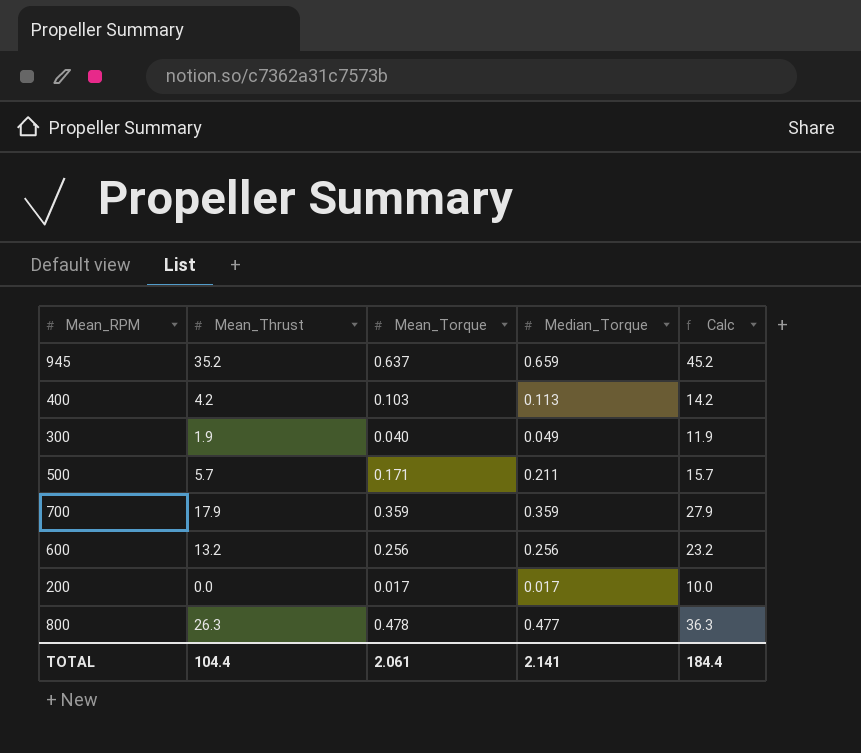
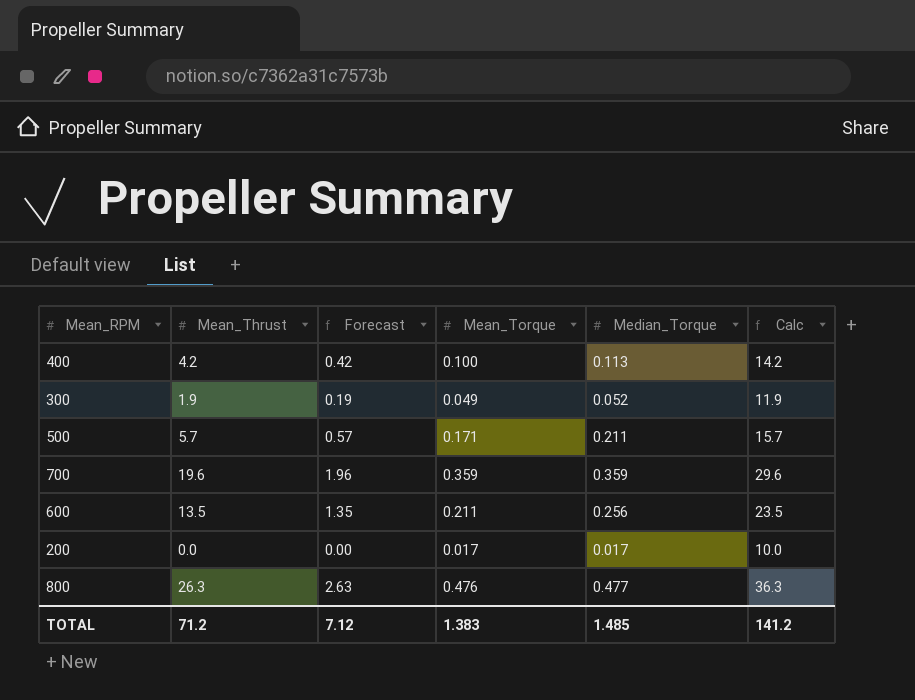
column Forecast | formula: none -> [Mean_Thrust] * 0.1
row 945: 35.2 | 0.637 | 0.659 | 45.2 -> none
400 | Mean_Torque: 0.103 -> 0.100
300 | Mean_Torque: 0.040 -> 0.049
300 | Median_Torque: 0.049 -> 0.052
700 | Mean_Thrust: 17.9 -> 19.6
700 | Calc: 27.9 -> 29.6
600 | Mean_Thrust: 13.2 -> 13.5
600 | Mean_Torque: 0.256 -> 0.211
600 | Calc: 23.2 -> 23.5
800 | Mean_Torque: 0.478 -> 0.476
TOTAL | Mean_Thrust: 104.4 -> 71.2
TOTAL | Mean_Torque: 2.061 -> 1.383
TOTAL | Median_Torque: 2.141 -> 1.485
TOTAL | Calc: 184.4 -> 141.2

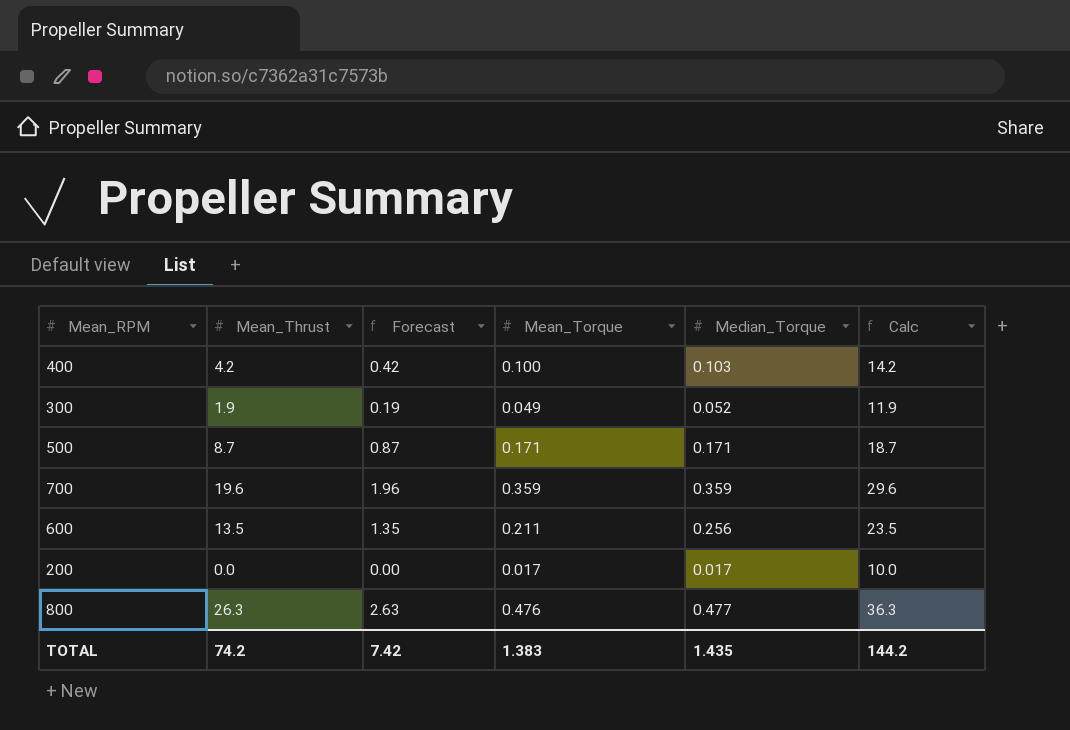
400 | Median_Torque: 0.113 -> 0.103
500 | Mean_Thrust: 5.7 -> 8.7
500 | Forecast: 0.57 -> 0.87
500 | Median_Torque: 0.211 -> 0.171
500 | Calc: 15.7 -> 18.7
TOTAL | Mean_Thrust: 71.2 -> 74.2
TOTAL | Forecast: 7.12 -> 7.42
TOTAL | Median_Torque: 1.485 -> 1.435
TOTAL | Calc: 141.2 -> 144.2

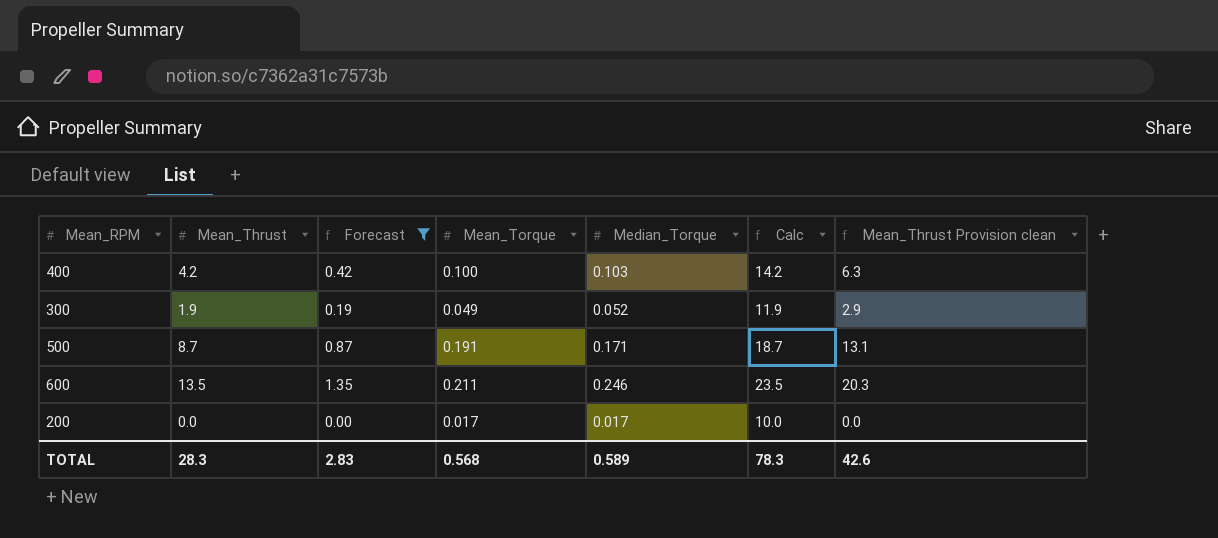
filter: none -> Forecast <= 1.35
column Mean_Thrust Provision clean | formula: none -> [Mean_Thrust] * 1.5
500 | Mean_Torque: 0.171 -> 0.191
600 | Median_Torque: 0.256 -> 0.246
TOTAL | Mean_Thrust: 74.2 -> 28.3
TOTAL | Forecast: 7.42 -> 2.83
TOTAL | Mean_Torque: 1.383 -> 0.568
TOTAL | Median_Torque: 1.435 -> 0.589
TOTAL | Calc: 144.2 -> 78.3

